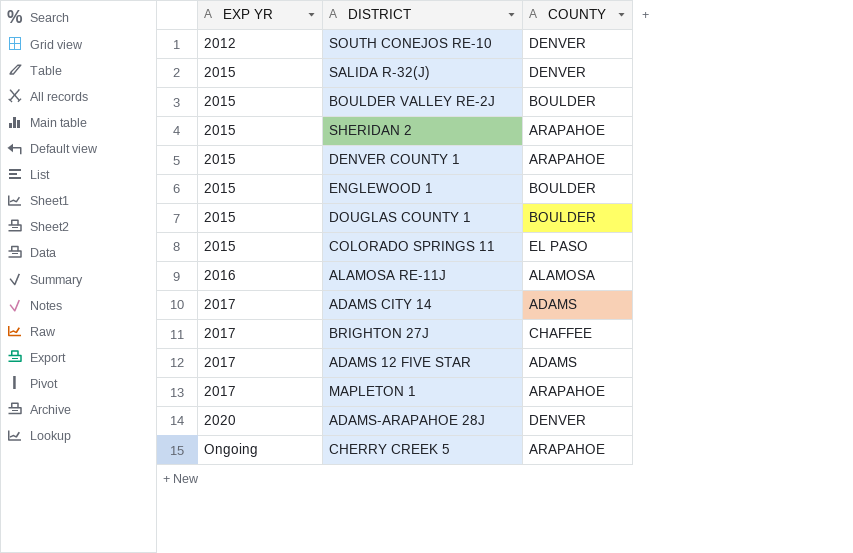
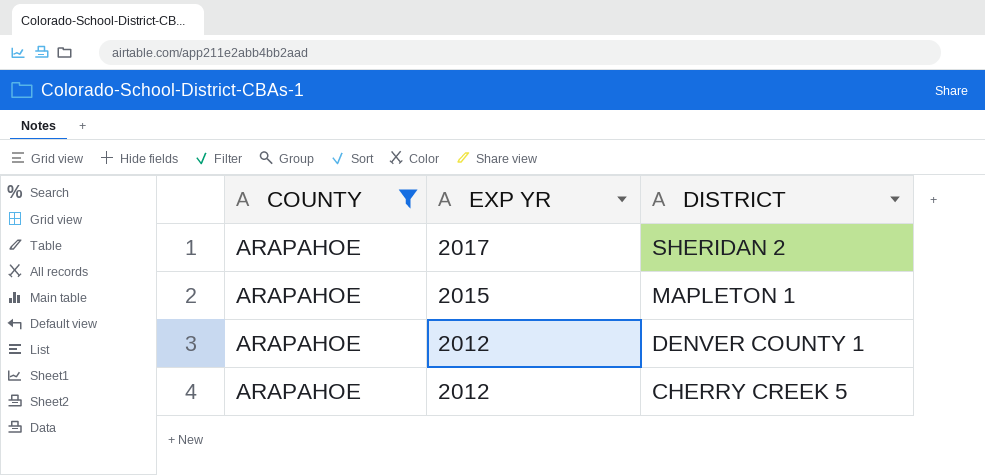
filter: none -> COUNTY = ARAPAHOE
row order: EXP YR ascending -> EXP YR descending
column COUNTY | position: 3 -> 1
SHERIDAN 2 | EXP YR: 2015 -> 2017
MAPLETON 1 | EXP YR: 2017 -> 2015
DENVER COUNTY 1 | EXP YR: 2015 -> 2012
CHERRY CREEK 5 | EXP YR: Ongoing -> 2012

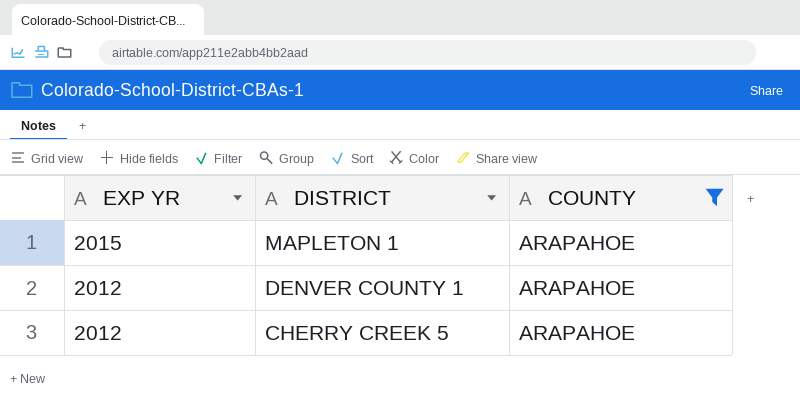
column COUNTY | position: 1 -> 3
row SHERIDAN 2: ARAPAHOE | 2017 -> none

